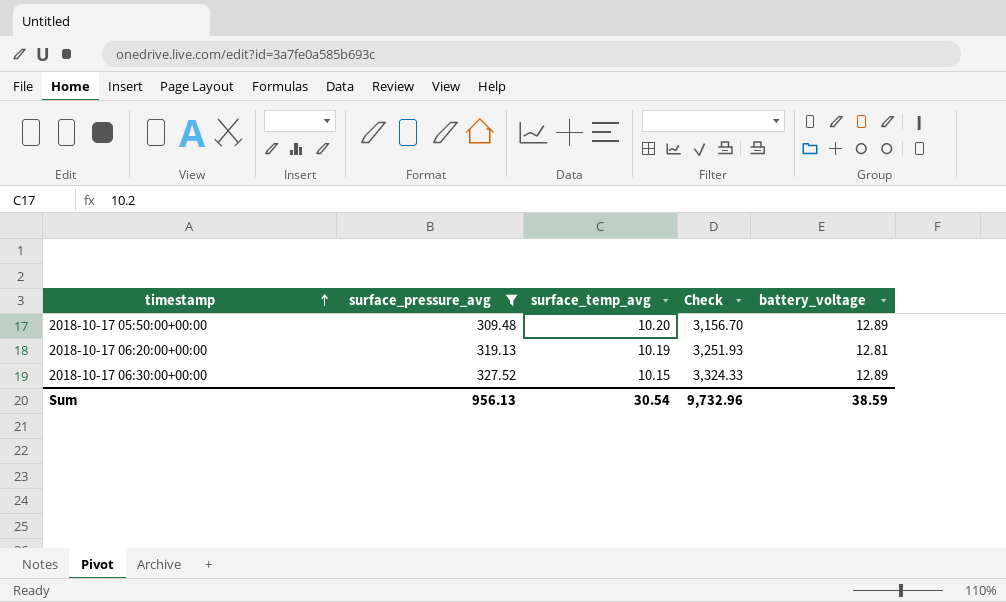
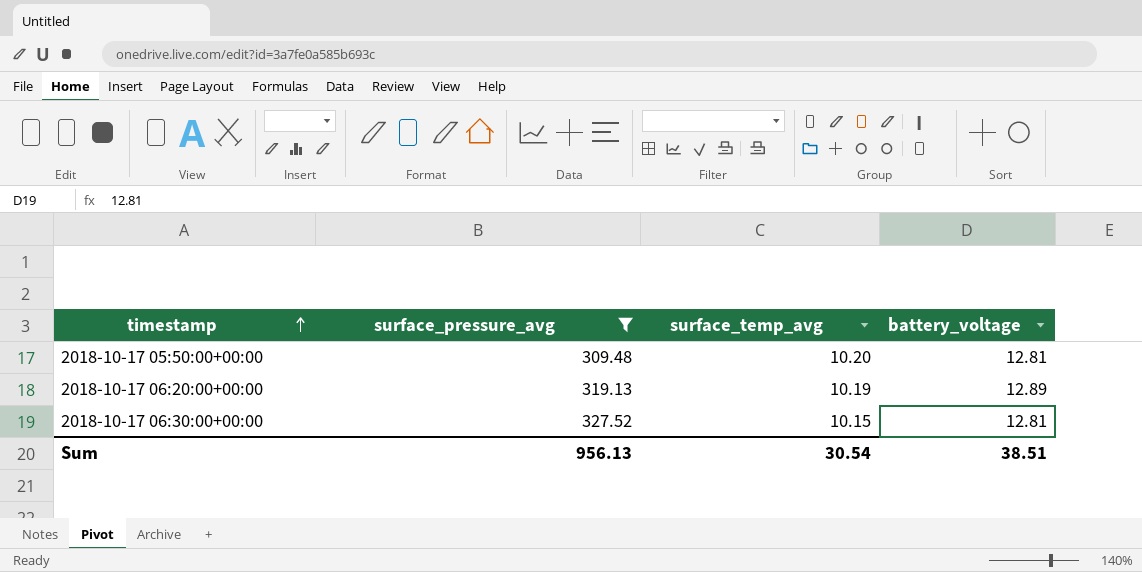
column Check | formula: [surface_pressure_avg] * [surface_temp_avg] -> none
2018-10-17 05:50:00+00:00 | battery_voltage: 12.89 -> 12.81
2018-10-17 06:20:00+00:00 | battery_voltage: 12.81 -> 12.89
2018-10-17 06:30:00+00:00 | battery_voltage: 12.89 -> 12.81
Sum | battery_voltage: 38.59 -> 38.51

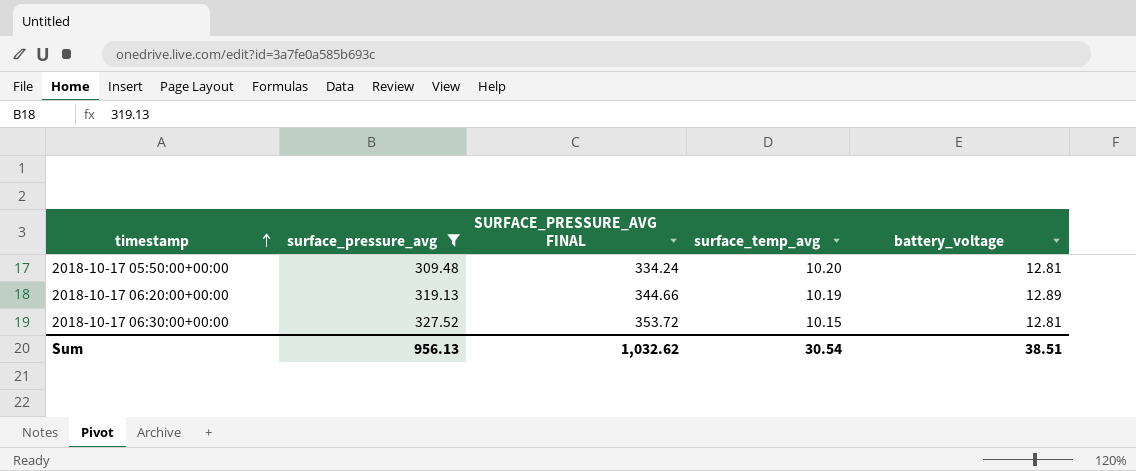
column SURFACE_PRESSURE_AVG FINAL | formula: none -> [surface_pressure_avg] * 1.08

